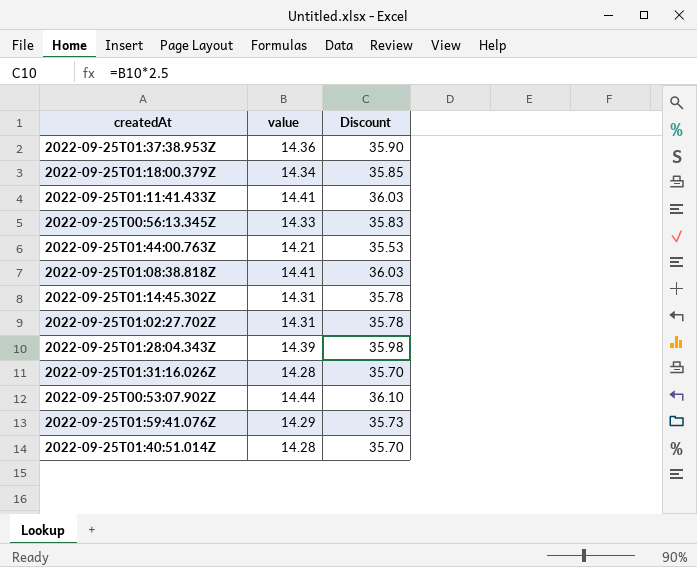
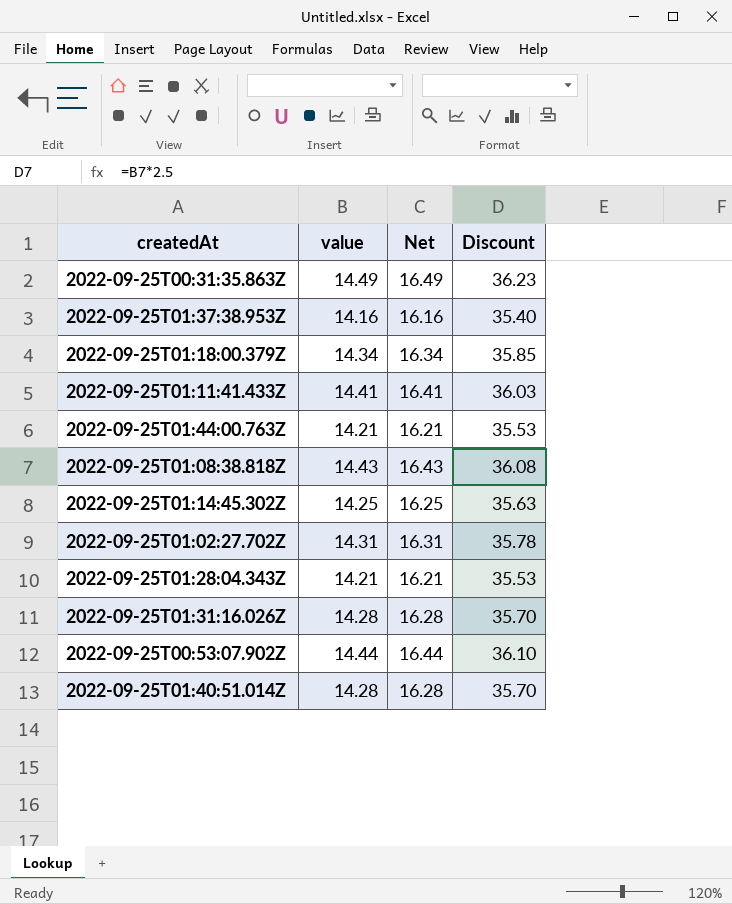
column Net | formula: none -> [value] + 2
row 2022-09-25T00:56:13.345Z: 14.33 | 35.83 -> none
row 2022-09-25T01:59:41.076Z: 14.29 | 35.73 -> none
row 2022-09-25T00:31:35.863Z: none -> 14.49 | 16.49 | 36.23
2022-09-25T01:37:38.953Z | value: 14.36 -> 14.16
2022-09-25T01:37:38.953Z | Discount: 35.90 -> 35.40
2022-09-25T01:08:38.818Z | value: 14.41 -> 14.43
2022-09-25T01:08:38.818Z | Discount: 36.03 -> 36.08
2022-09-25T01:14:45.302Z | value: 14.31 -> 14.25
2022-09-25T01:14:45.302Z | Discount: 35.78 -> 35.63
2022-09-25T01:28:04.343Z | value: 14.39 -> 14.21
2022-09-25T01:28:04.343Z | Discount: 35.98 -> 35.53

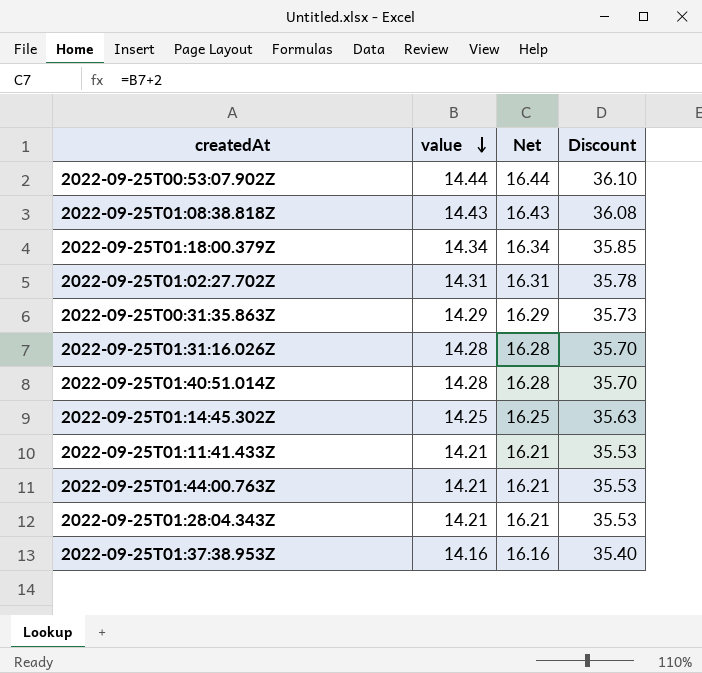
row order: none -> value descending
2022-09-25T00:31:35.863Z | value: 14.49 -> 14.29
2022-09-25T00:31:35.863Z | Net: 16.49 -> 16.29
2022-09-25T00:31:35.863Z | Discount: 36.23 -> 35.73
2022-09-25T01:11:41.433Z | value: 14.41 -> 14.21
2022-09-25T01:11:41.433Z | Net: 16.41 -> 16.21
2022-09-25T01:11:41.433Z | Discount: 36.03 -> 35.53

